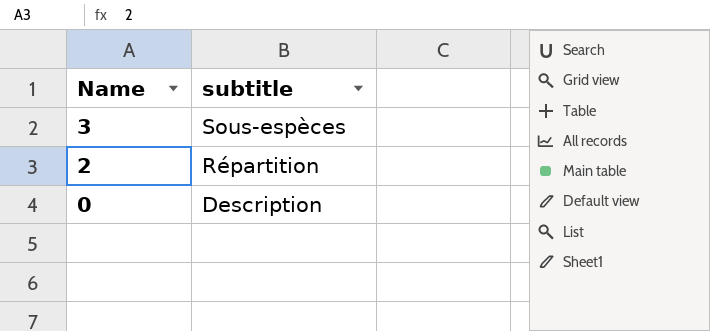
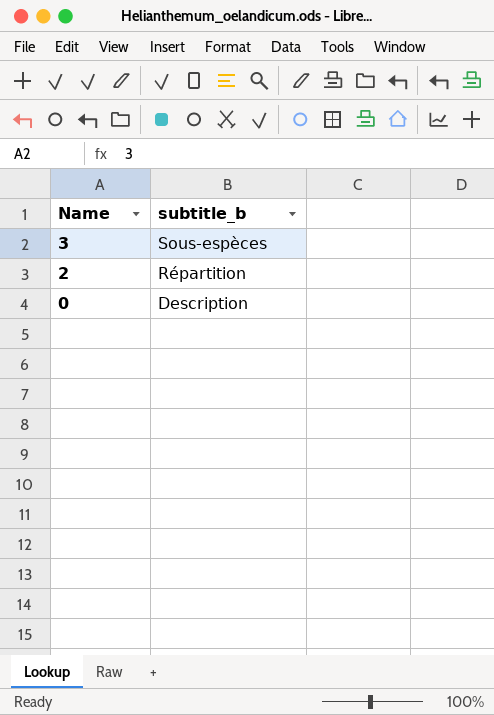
column name: subtitle -> subtitle_b

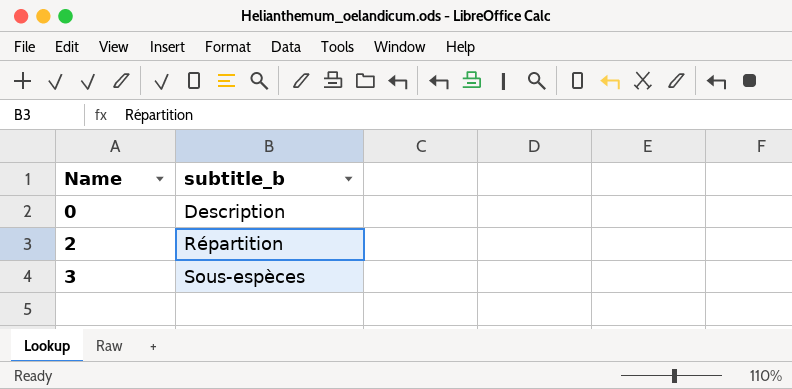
row order: Name descending -> Name ascending

